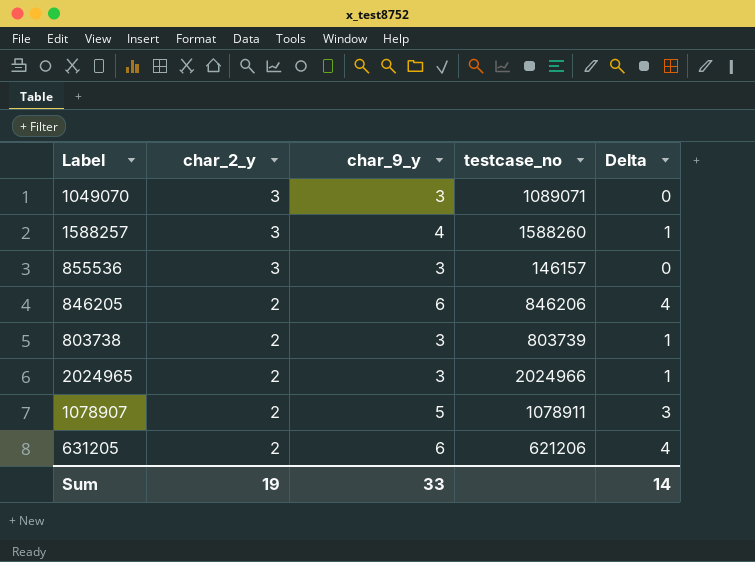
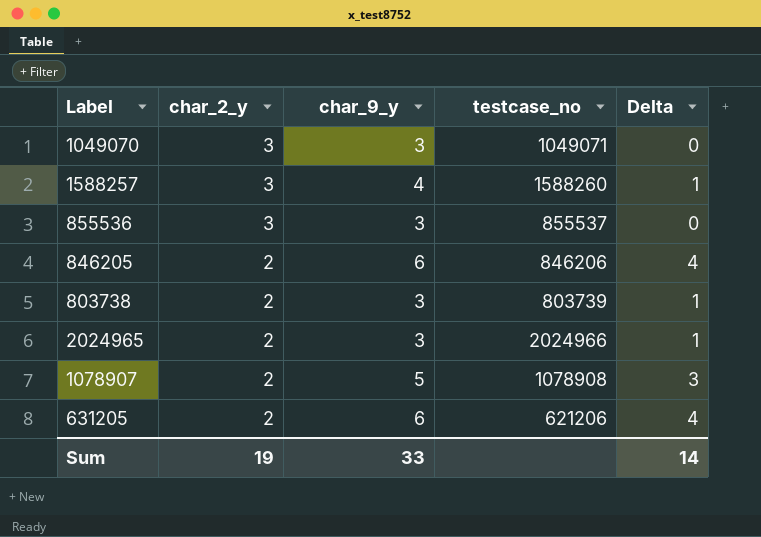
1049070 | testcase_no: 1089071 -> 1049071
855536 | testcase_no: 146157 -> 855537
1078907 | testcase_no: 1078911 -> 1078908

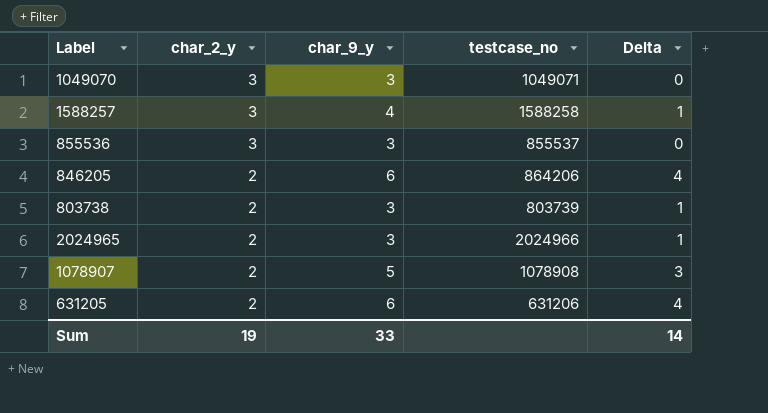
1588257 | testcase_no: 1588260 -> 1588258
846205 | testcase_no: 846206 -> 864206
631205 | testcase_no: 621206 -> 631206

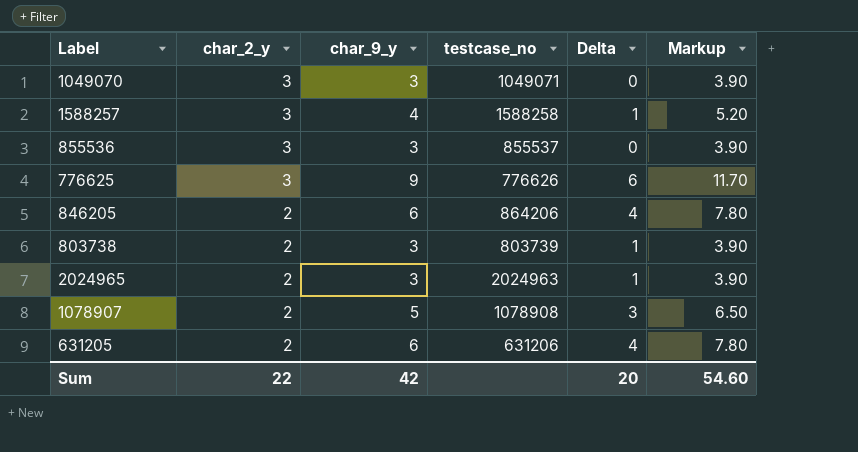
column Markup | formula: none -> [char_9_y] * 1.3
row 776625: none -> 3 | 9 | 776626 | 6 | 11.70
2024965 | testcase_no: 2024966 -> 2024963
Sum | char_2_y: 19 -> 22
Sum | char_9_y: 33 -> 42
Sum | Delta: 14 -> 20

